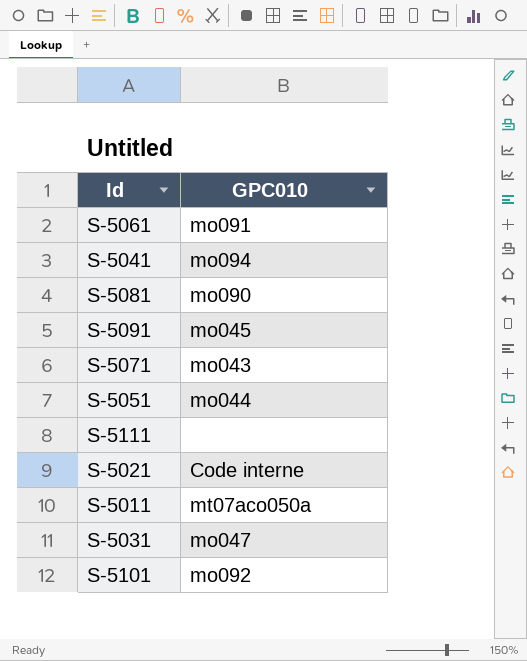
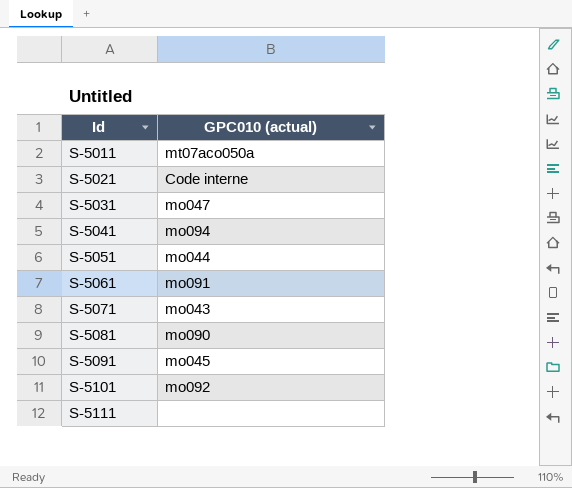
row order: none -> Id ascending
column name: GPC010 -> GPC010 (actual)

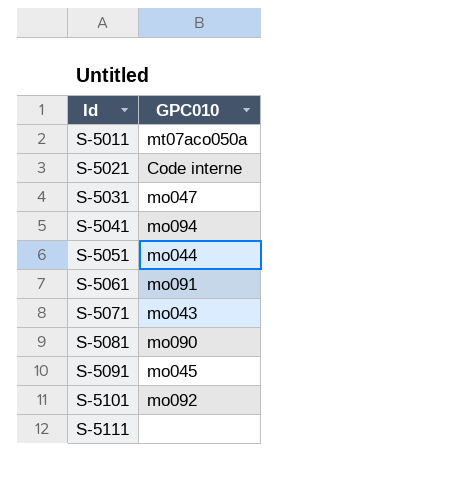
column name: GPC010 (actual) -> GPC010

